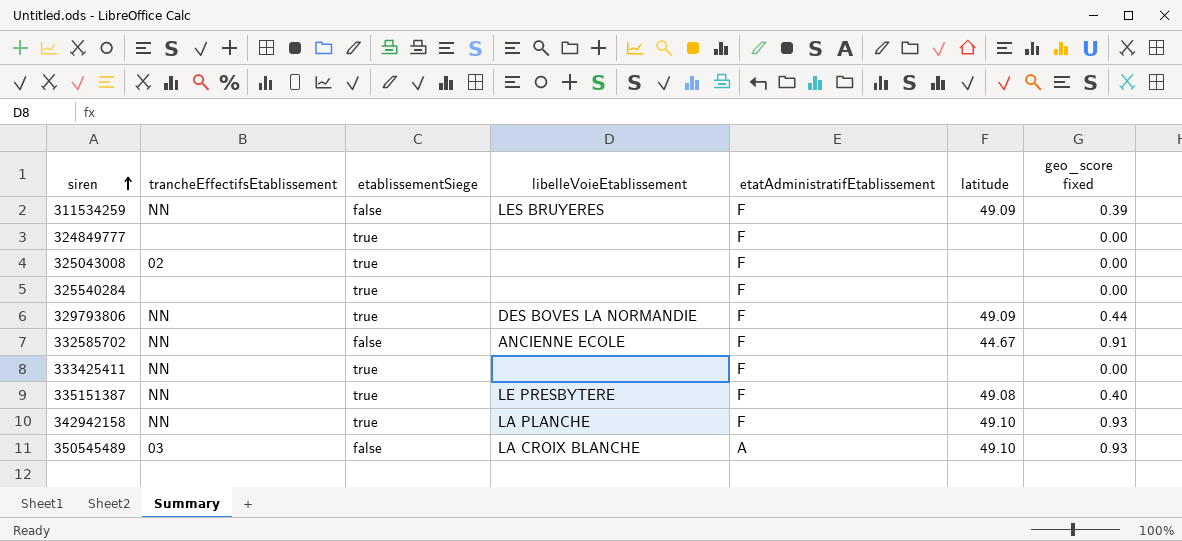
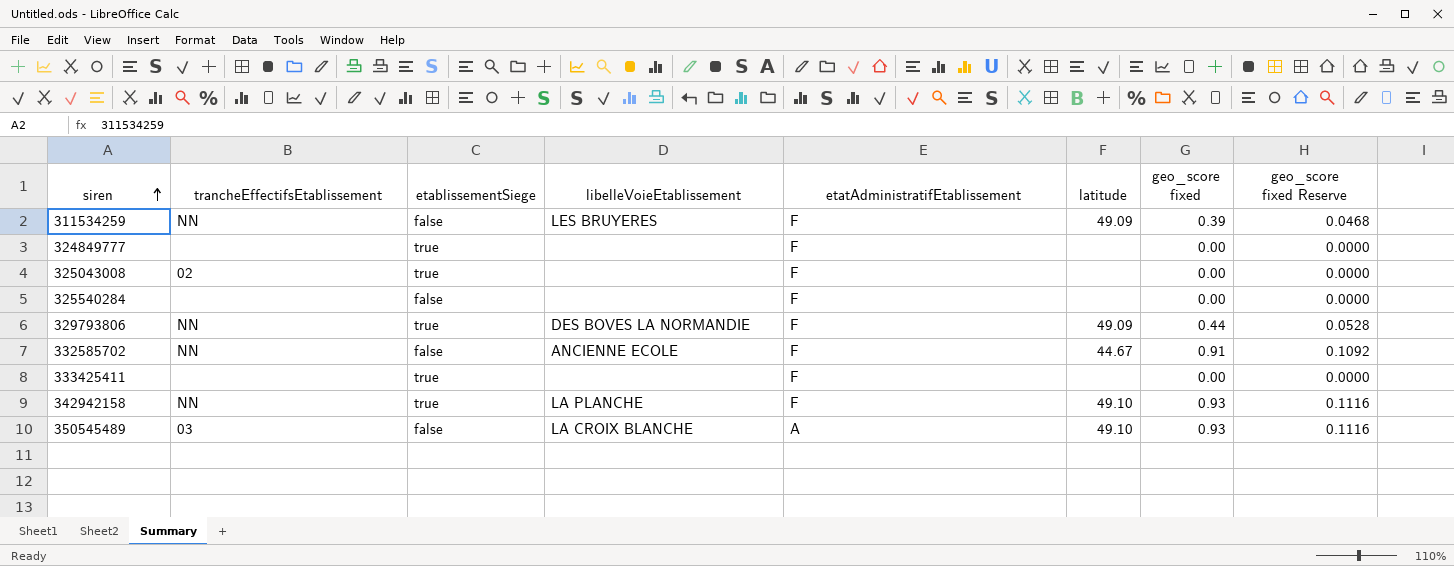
column geo_score fixed Reserve | formula: none -> [geo_score fixed] * 0.12
row 335151387: NN | true | LE PRESBYTERE | F | 49.08 | 0.40 -> none
325540284 | etablissementSiege: true -> false
333425411 | trancheEffectifsEtablissement: NN -> none

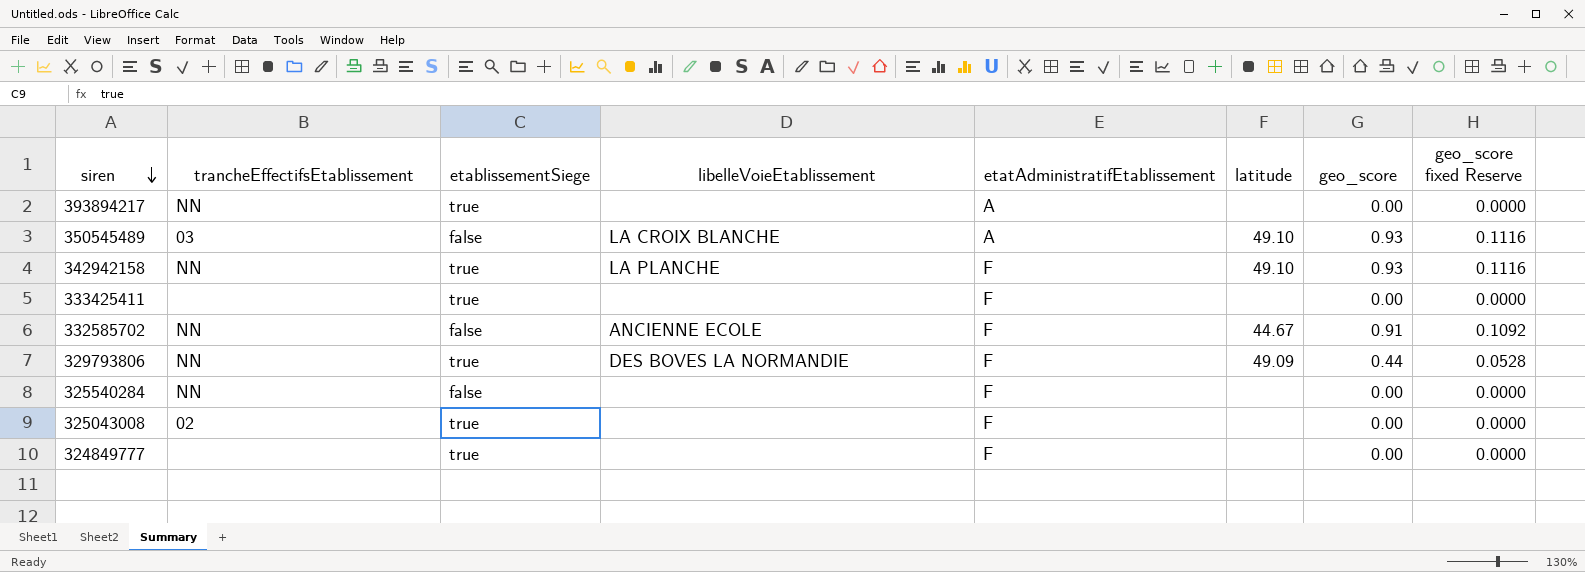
row order: siren ascending -> siren descending
column name: geo_score fixed -> geo_score
row 311534259: NN | false | LES BRUYERES | F | 49.09 | 0.39 | 0.0468 -> none
row 393894217: none -> NN | true | none | A | none | 0.00 | 0.0000
325540284 | trancheEffectifsEtablissement: none -> NN

